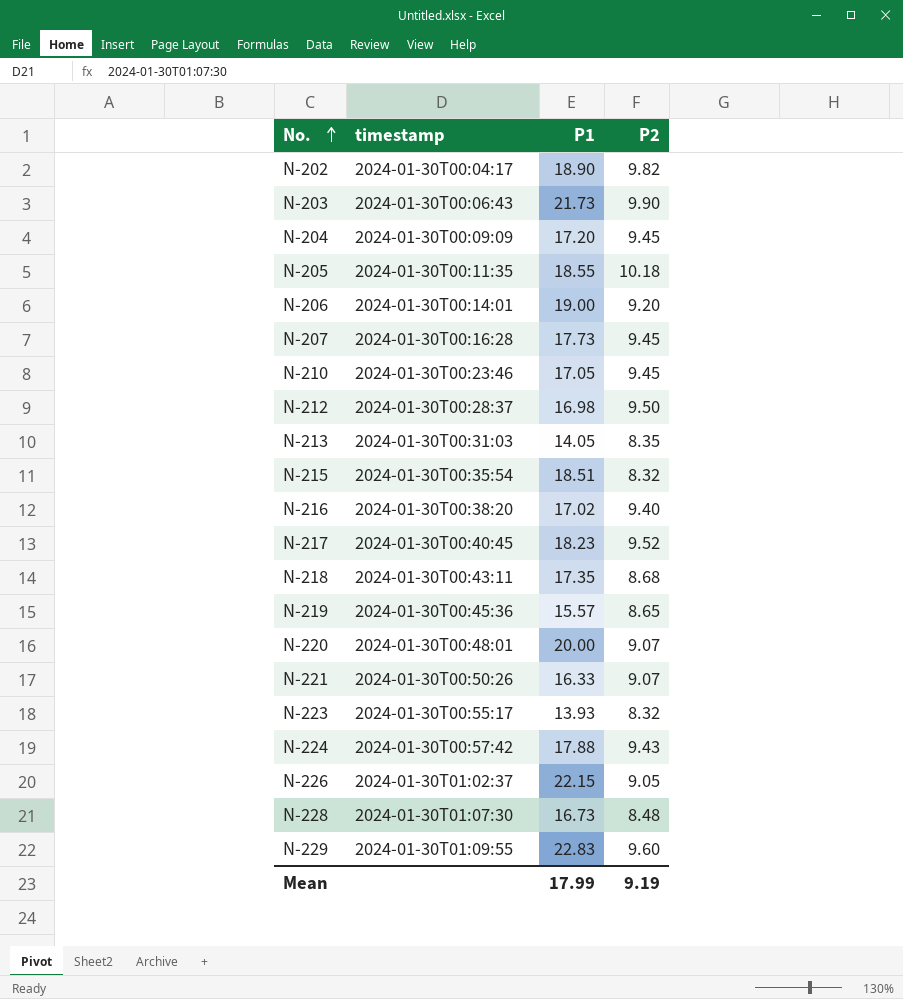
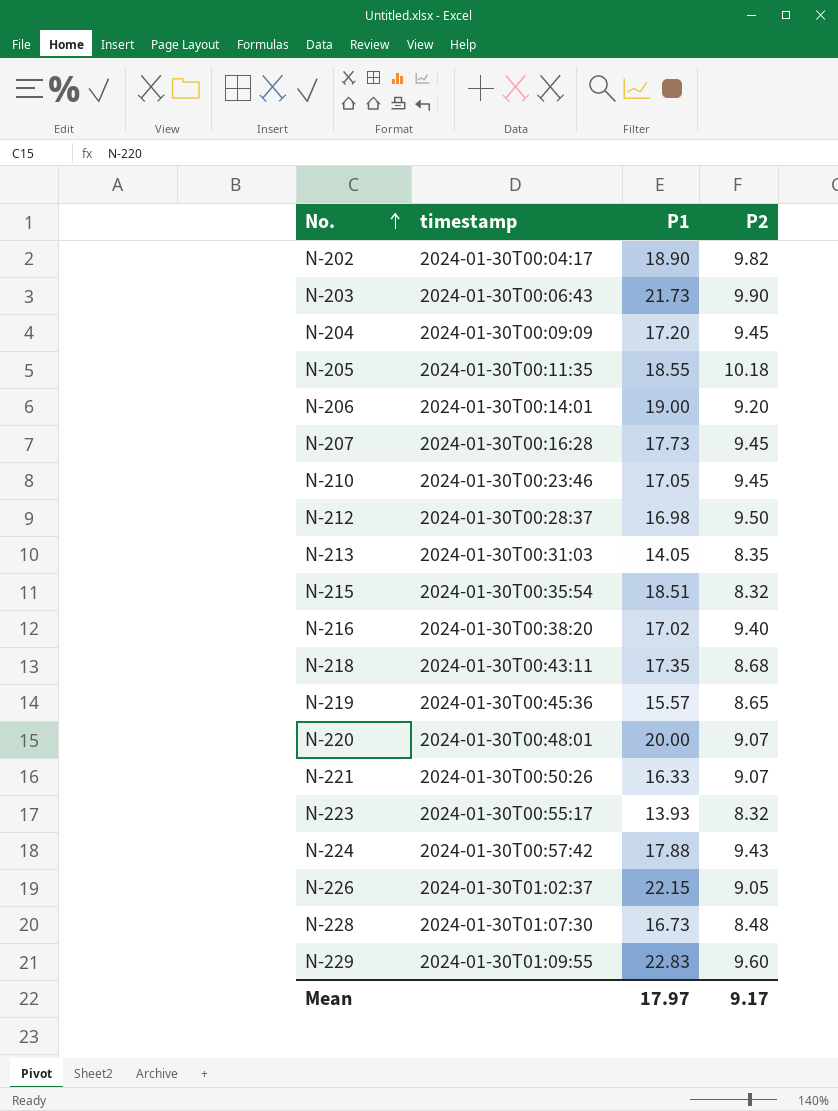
row N-217: 2024-01-30T00:40:45 | 18.23 | 9.52 -> none
Mean | P1: 17.99 -> 17.97
Mean | P2: 9.19 -> 9.17

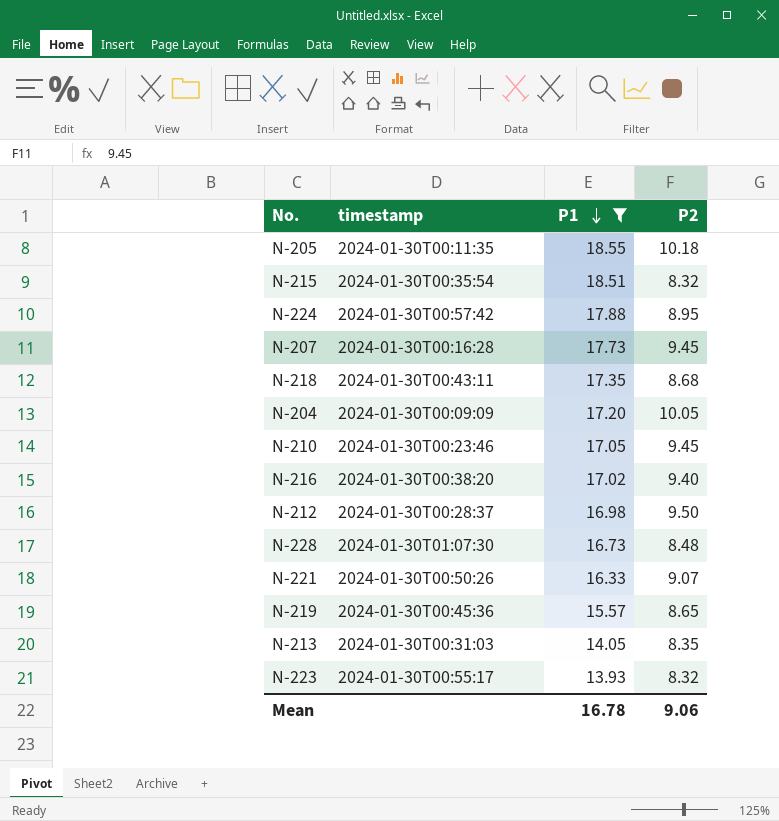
filter: none -> P1 <= 18.55
row order: No. ascending -> P1 descending
N-224 | P2: 9.43 -> 8.95
N-204 | P2: 9.45 -> 10.05
Mean | P1: 17.97 -> 16.78
Mean | P2: 9.17 -> 9.06

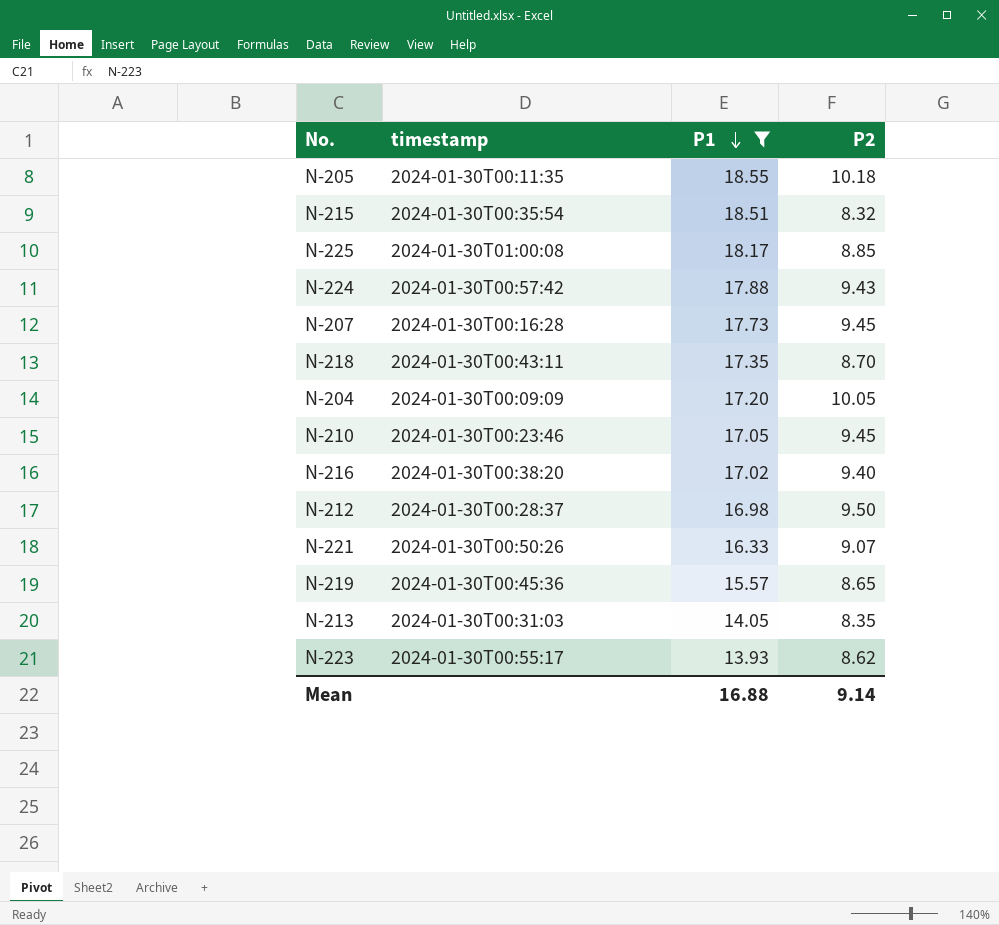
row N-228: 2024-01-30T01:07:30 | 16.73 | 8.48 -> none
row N-225: none -> 2024-01-30T01:00:08 | 18.17 | 8.85
N-224 | P2: 8.95 -> 9.43
N-218 | P2: 8.68 -> 8.70
N-223 | P2: 8.32 -> 8.62
Mean | P1: 16.78 -> 16.88
Mean | P2: 9.06 -> 9.14

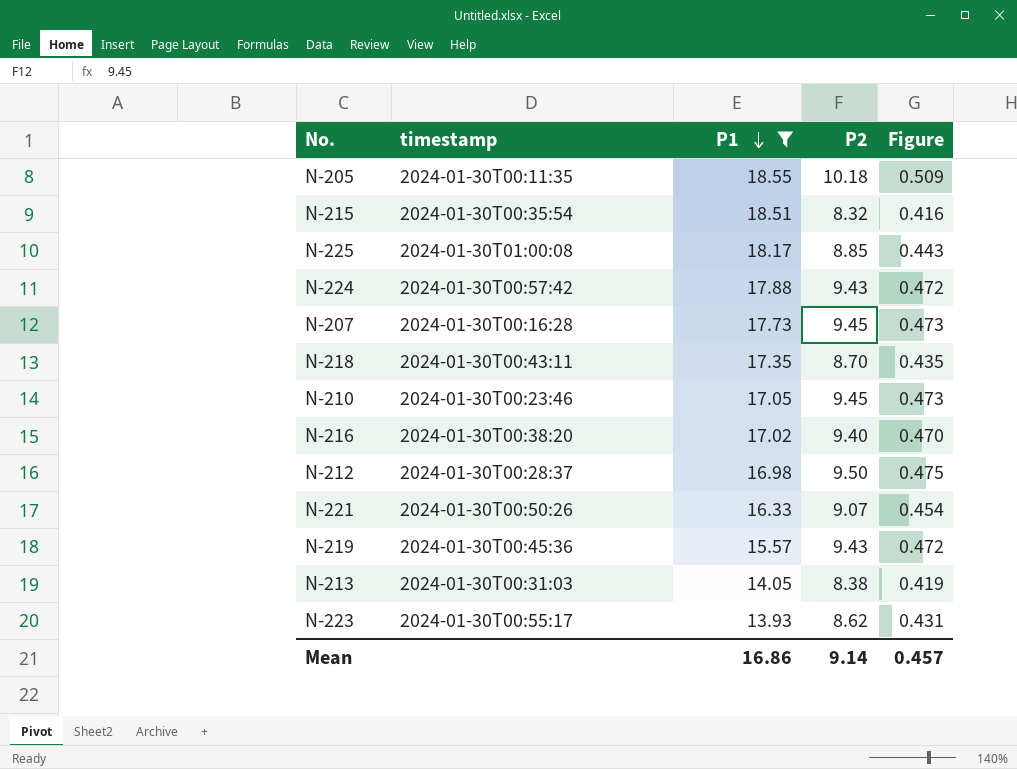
column Figure | formula: none -> [P2] * 0.05
row N-204: 2024-01-30T00:09:09 | 17.20 | 10.05 -> none
N-219 | P2: 8.65 -> 9.43
N-213 | P2: 8.35 -> 8.38
Mean | P1: 16.88 -> 16.86

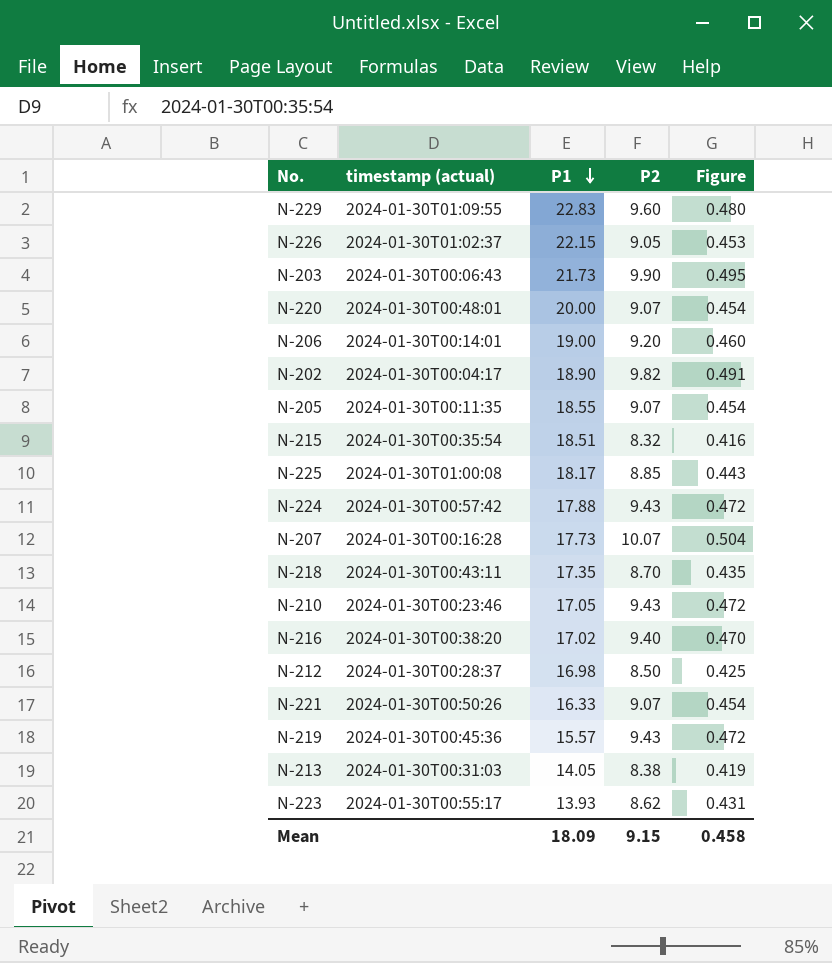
filter: P1 <= 18.55 -> none
column name: timestamp -> timestamp (actual)
N-205 | P2: 10.18 -> 9.07
N-205 | Figure: 0.509 -> 0.454
N-207 | P2: 9.45 -> 10.07
N-207 | Figure: 0.473 -> 0.504
N-210 | P2: 9.45 -> 9.43
N-210 | Figure: 0.473 -> 0.472
N-212 | P2: 9.50 -> 8.50
N-212 | Figure: 0.475 -> 0.425
Mean | P1: 16.86 -> 18.09
Mean | P2: 9.14 -> 9.15
Mean | Figure: 0.457 -> 0.458

